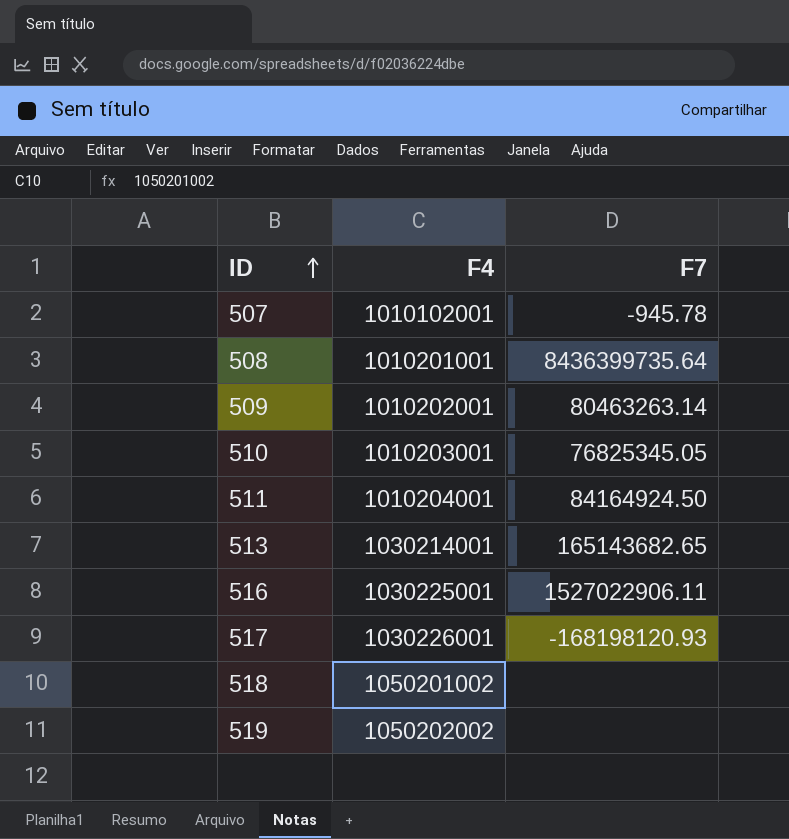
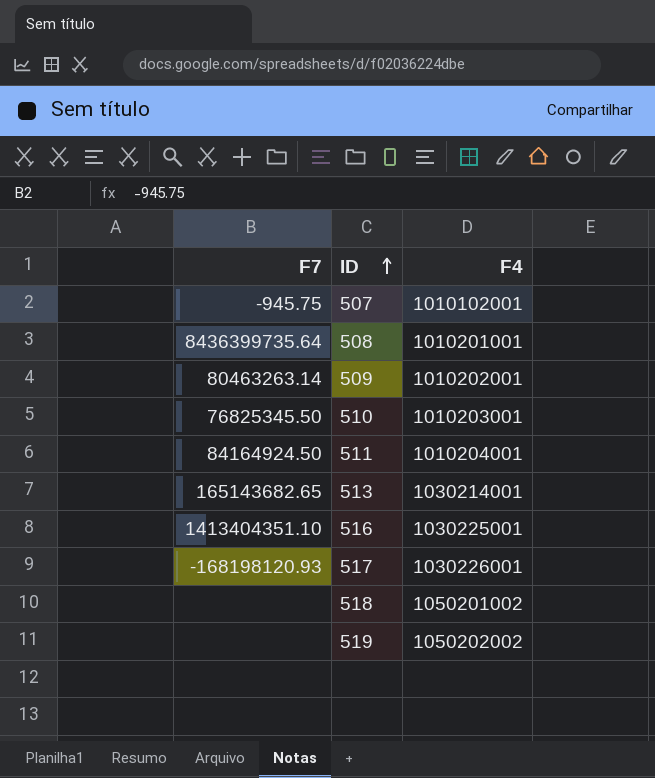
column F7 | position: 3 -> 1
507 | F7: -945.78 -> -945.75
510 | F7: 76825345.05 -> 76825345.50
516 | F7: 1527022906.11 -> 1413404351.10

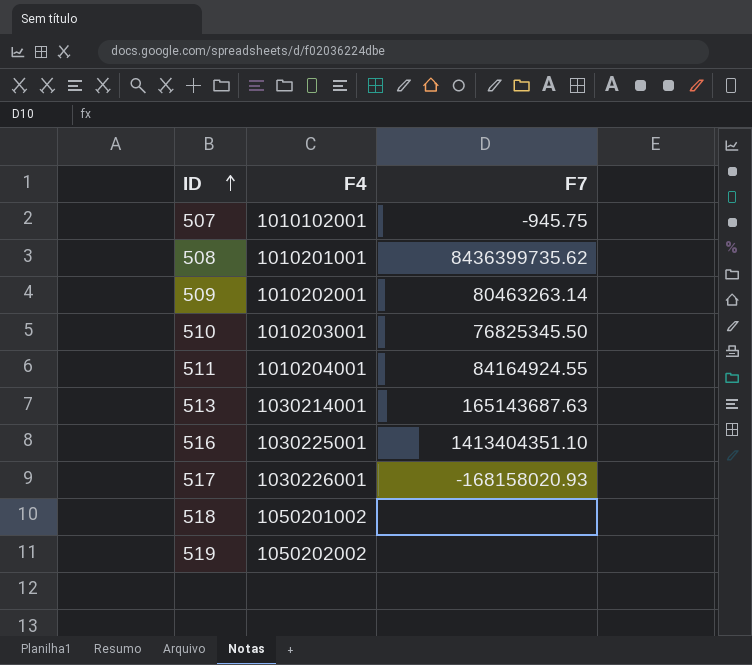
column F7 | position: 1 -> 3
508 | F7: 8436399735.64 -> 8436399735.62
511 | F7: 84164924.50 -> 84164924.55
513 | F7: 165143682.65 -> 165143687.63
517 | F7: -168198120.93 -> -168158020.93

